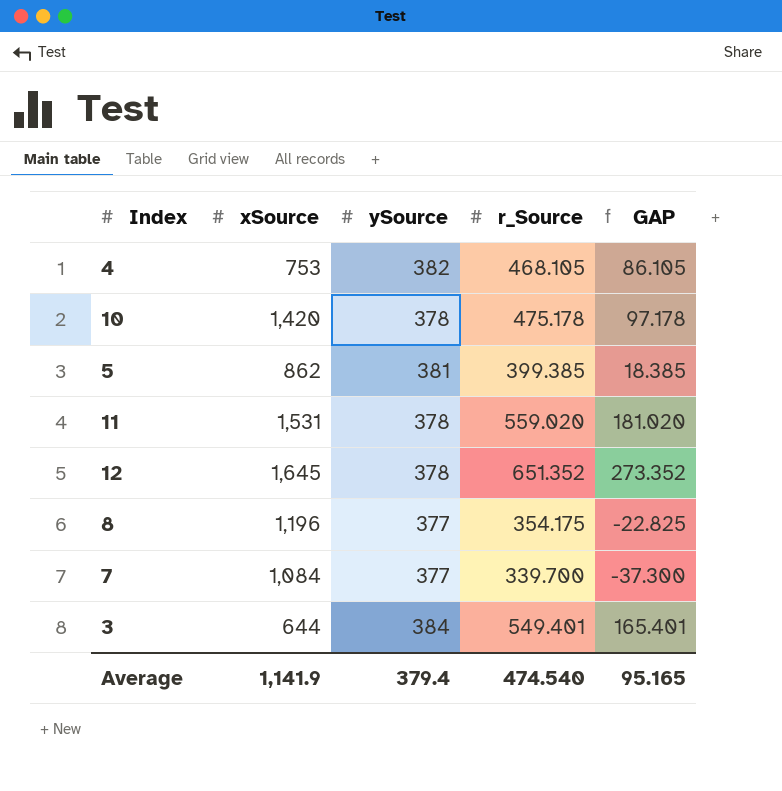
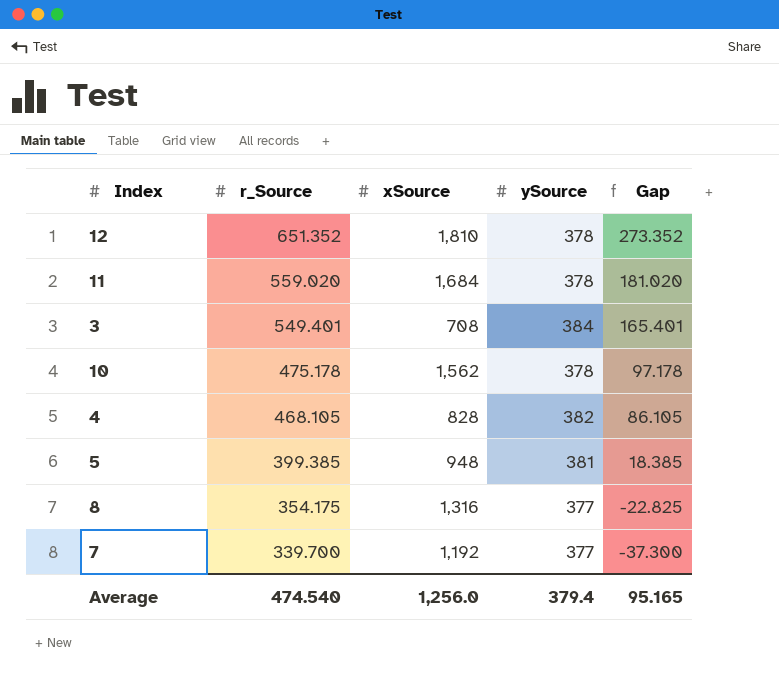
row order: none -> r_Source descending
column r_Source | position: 4 -> 2
column name: GAP -> Gap
12 | xSource: 1,645 -> 1,810
11 | xSource: 1,531 -> 1,684
3 | xSource: 644 -> 708
10 | xSource: 1,420 -> 1,562
4 | xSource: 753 -> 828
5 | xSource: 862 -> 948
8 | xSource: 1,196 -> 1,316
7 | xSource: 1,084 -> 1,192
Average | xSource: 1,141.9 -> 1,256.0

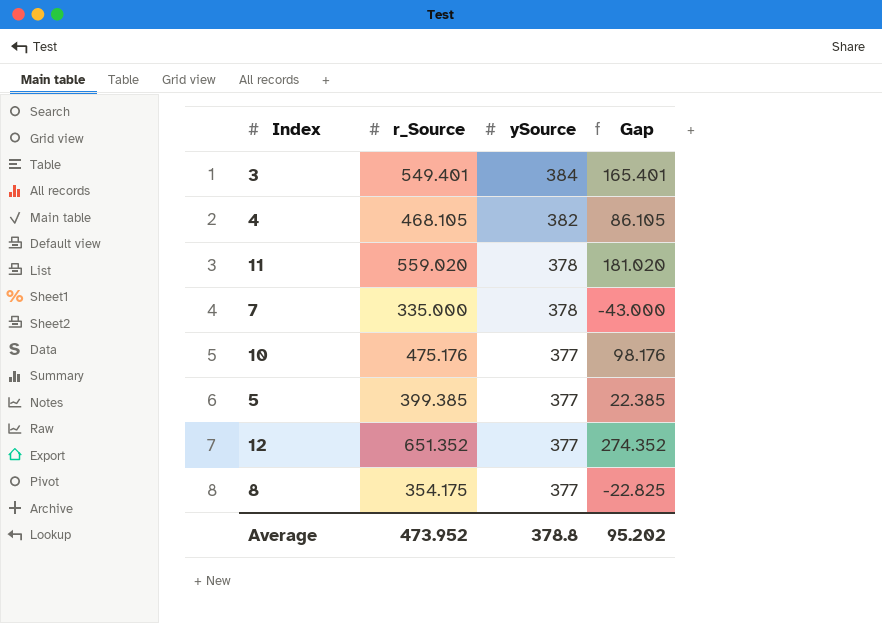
row order: r_Source descending -> ySource descending
column xSource | position: 3 -> none
7 | r_Source: 339.700 -> 335.000
7 | ySource: 377 -> 378
7 | Gap: -37.300 -> -43.000
10 | r_Source: 475.178 -> 475.176
10 | ySource: 378 -> 377
10 | Gap: 97.178 -> 98.176
5 | ySource: 381 -> 377
5 | Gap: 18.385 -> 22.385
12 | ySource: 378 -> 377
12 | Gap: 273.352 -> 274.352
Average | r_Source: 474.540 -> 473.952
Average | ySource: 379.4 -> 378.8
Average | Gap: 95.165 -> 95.202

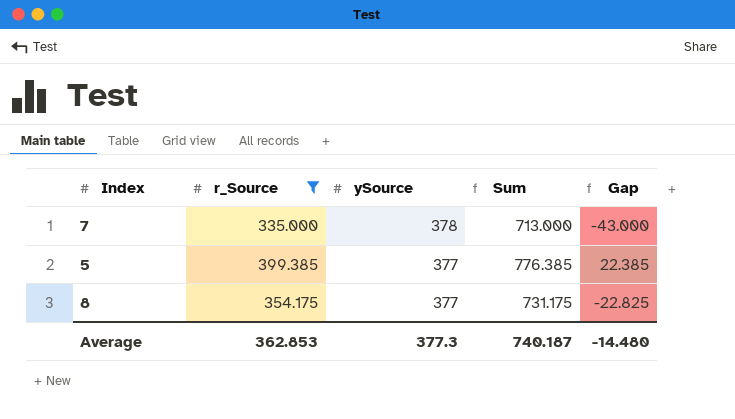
filter: none -> r_Source <= 399.385
column Sum | formula: none -> [r_Source] + [ySource]
Average | r_Source: 473.952 -> 362.853
Average | ySource: 378.8 -> 377.3
Average | Gap: 95.202 -> -14.480

